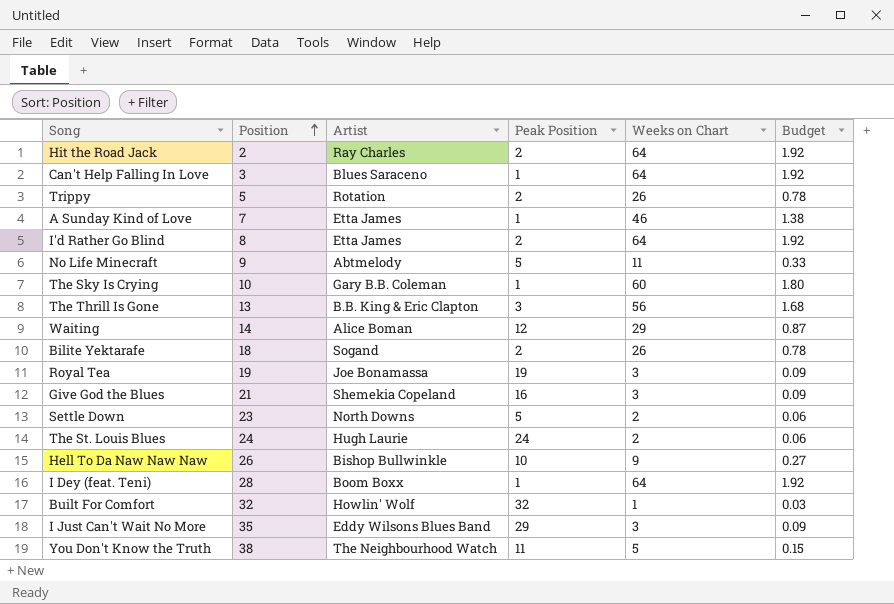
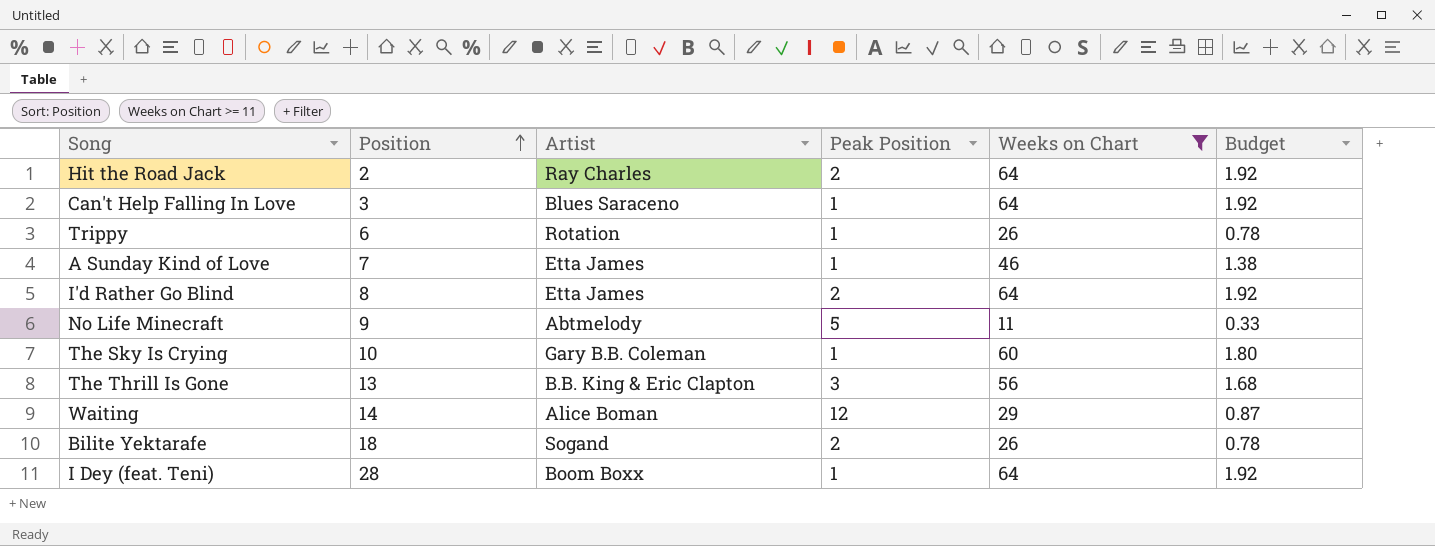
filter: none -> Weeks on Chart >= 11
Trippy | Position: 5 -> 6
Trippy | Peak Position: 2 -> 1

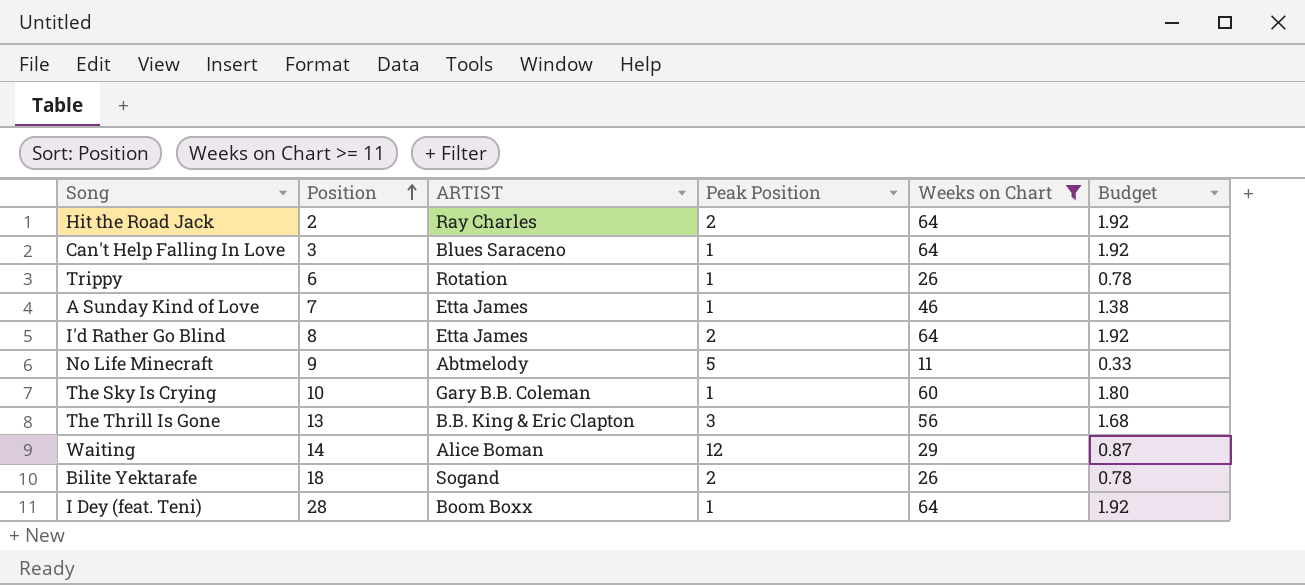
column name: Artist -> ARTIST

